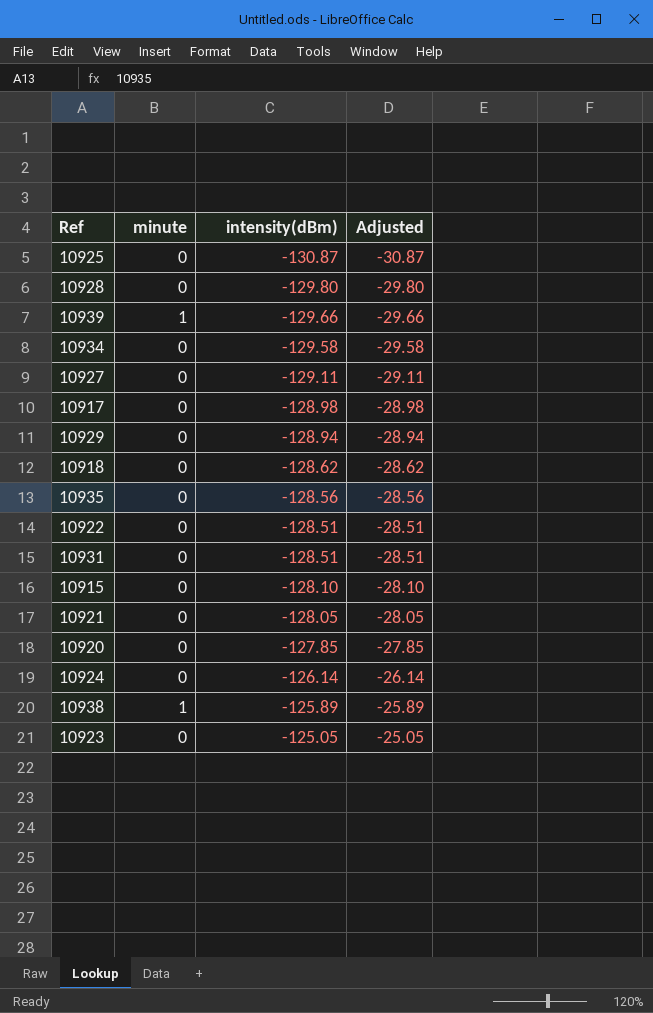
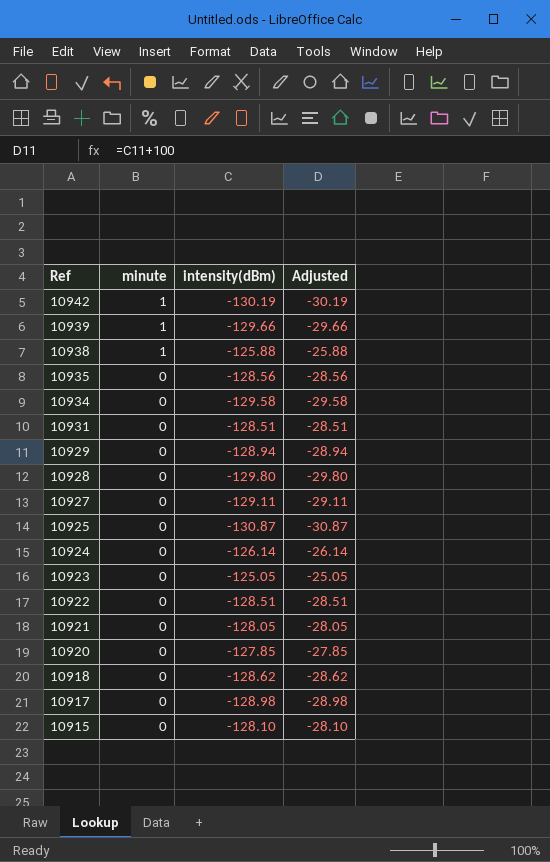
row order: intensity(dBm) ascending -> Ref descending
row 10942: none -> 1 | -130.19 | -30.19
10938 | intensity(dBm): -125.89 -> -125.88
10938 | Adjusted: -25.89 -> -25.88

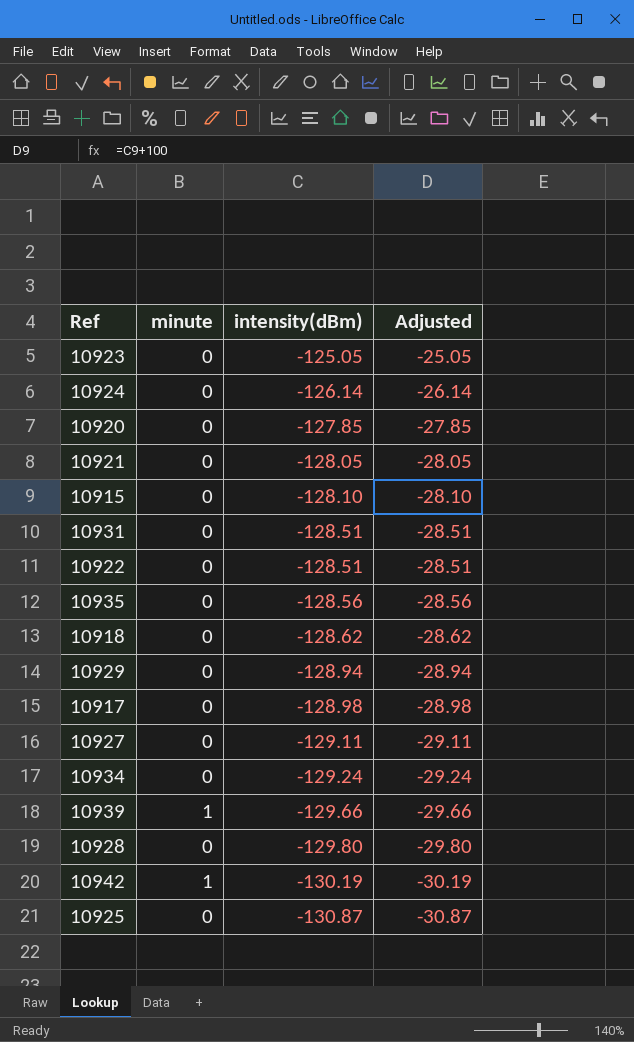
row order: Ref descending -> intensity(dBm) descending
row 10938: 1 | -125.88 | -25.88 -> none
10934 | intensity(dBm): -129.58 -> -129.24
10934 | Adjusted: -29.58 -> -29.24

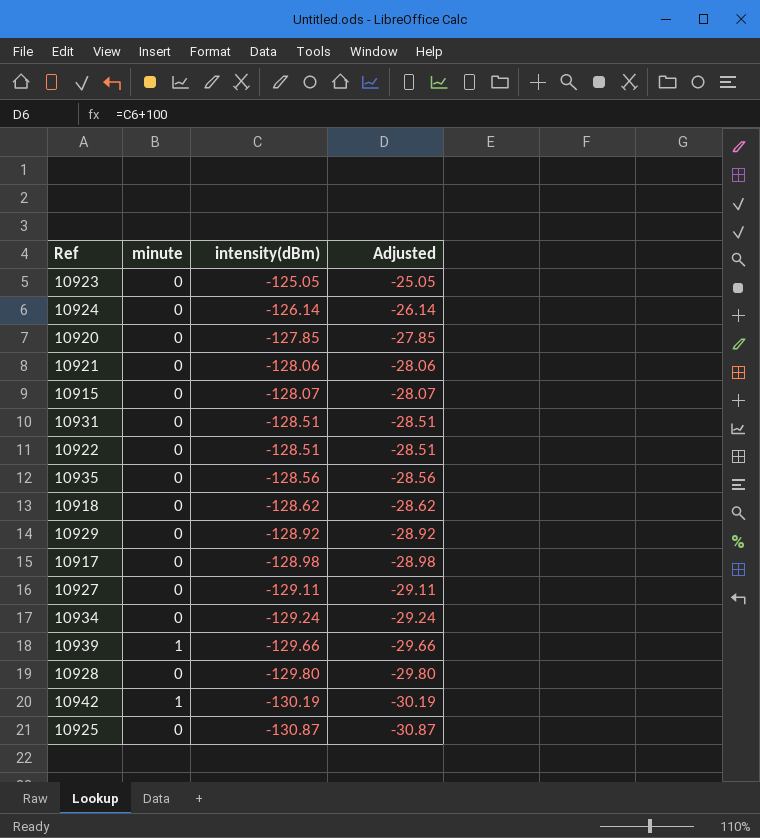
10921 | intensity(dBm): -128.05 -> -128.06
10921 | Adjusted: -28.05 -> -28.06
10915 | intensity(dBm): -128.10 -> -128.07
10915 | Adjusted: -28.10 -> -28.07
10929 | intensity(dBm): -128.94 -> -128.92
10929 | Adjusted: -28.94 -> -28.92

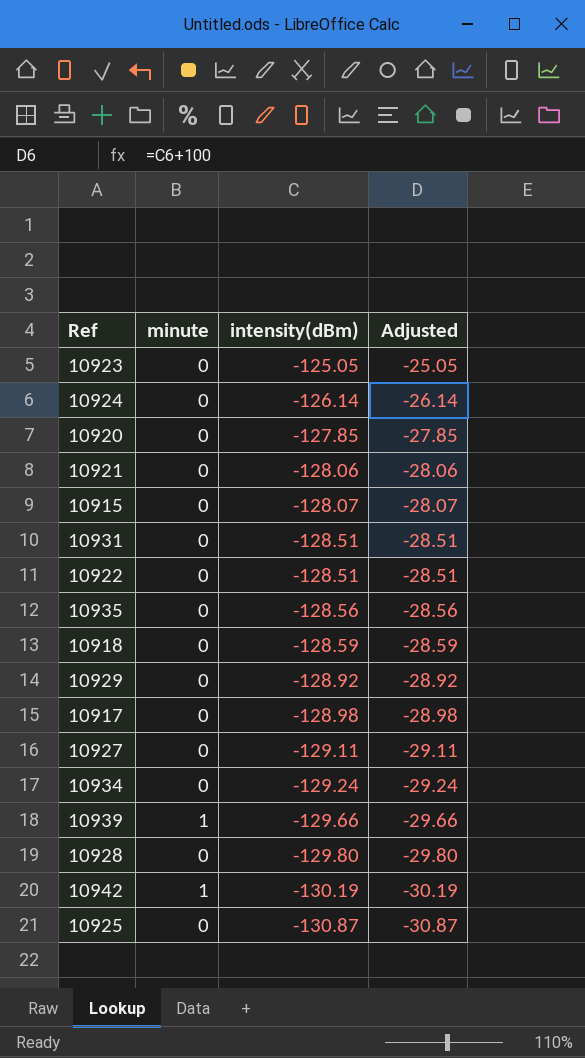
10918 | intensity(dBm): -128.62 -> -128.59
10918 | Adjusted: -28.62 -> -28.59

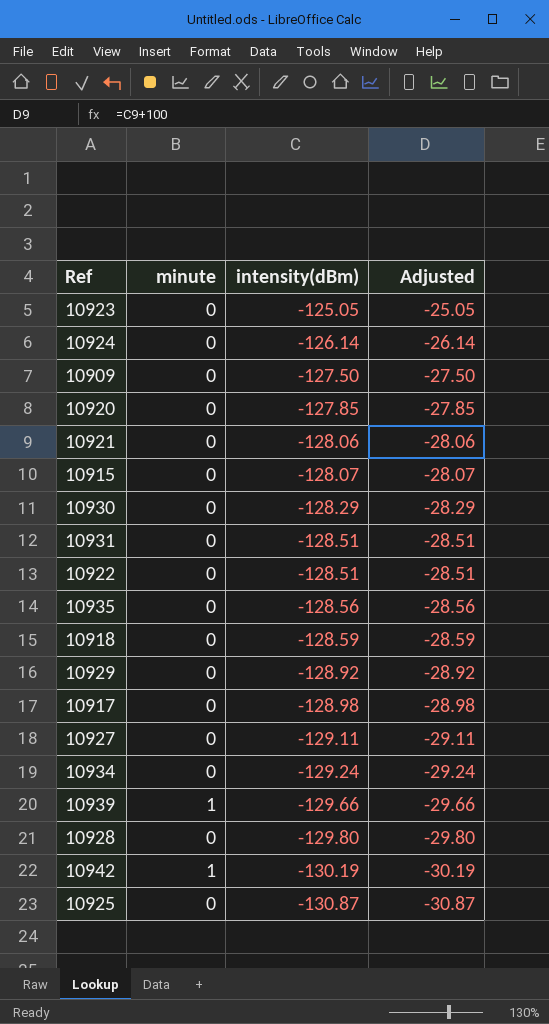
row 10909: none -> 0 | -127.50 | -27.50
row 10930: none -> 0 | -128.29 | -28.29

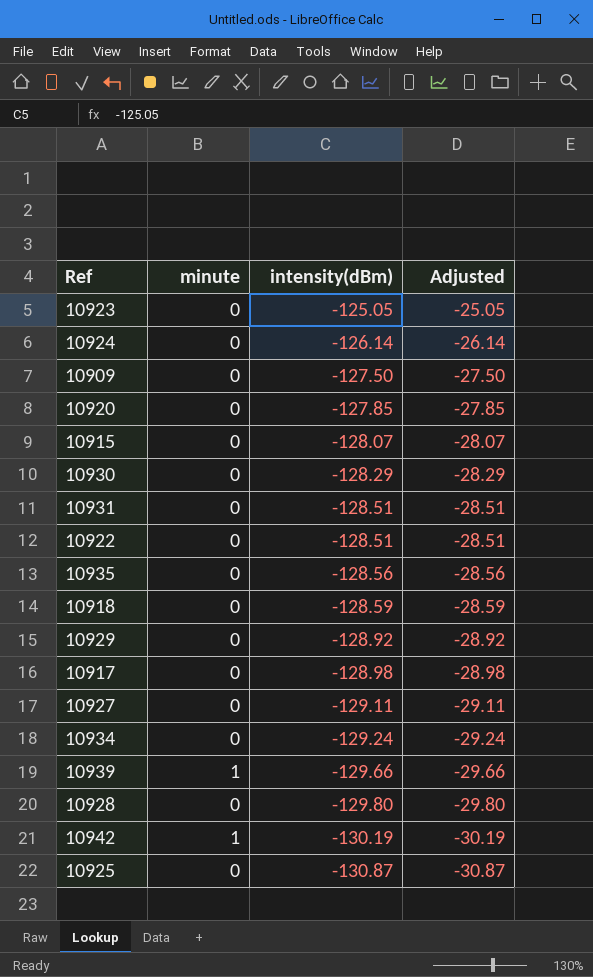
row 10921: 0 | -128.06 | -28.06 -> none

